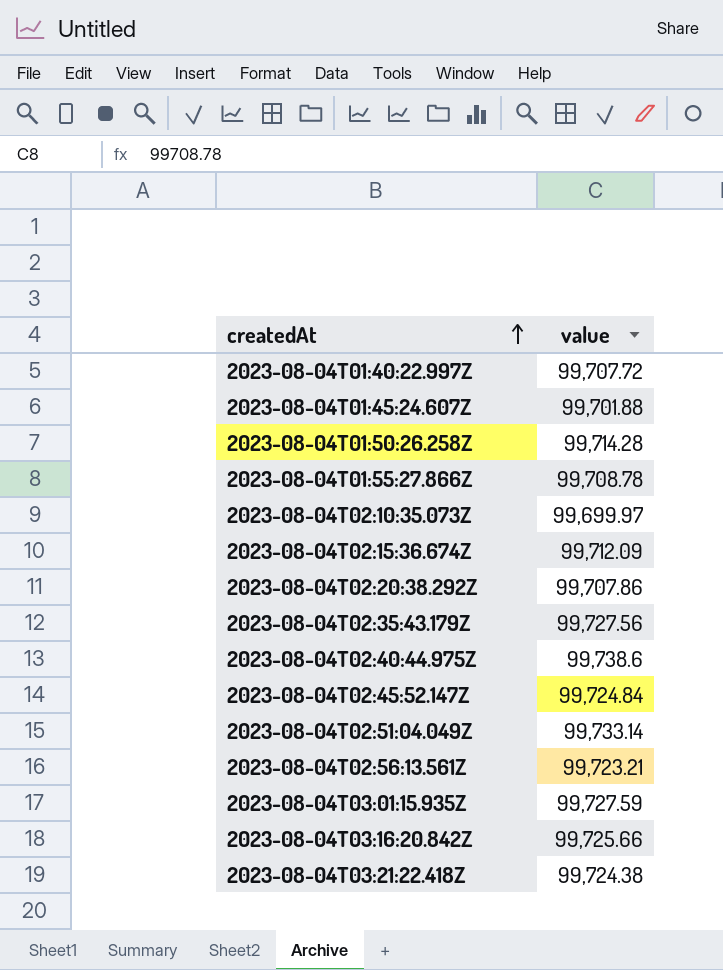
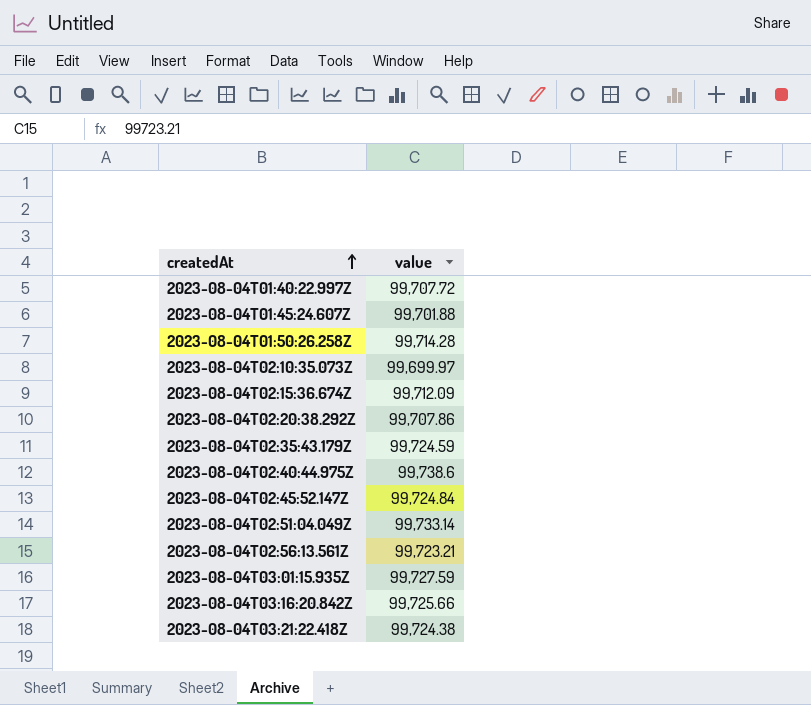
row 2023-08-04T01:55:27.866Z: 99,708.78 -> none
2023-08-04T02:35:43.179Z | value: 99,727.56 -> 99,724.59

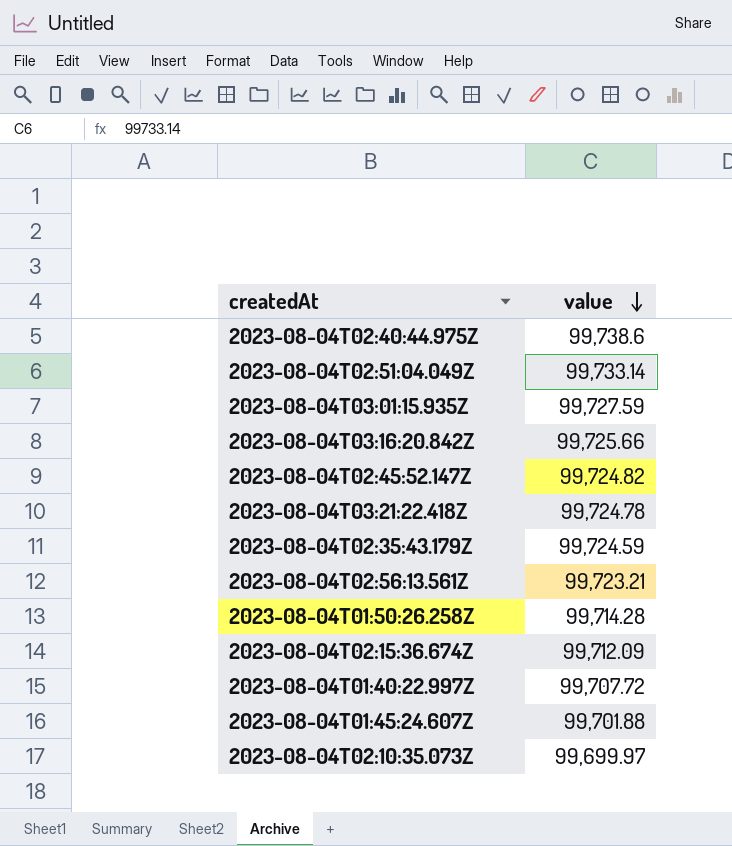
row order: createdAt ascending -> value descending
row 2023-08-04T02:20:38.292Z: 99,707.86 -> none
2023-08-04T02:45:52.147Z | value: 99,724.84 -> 99,724.82
2023-08-04T03:21:22.418Z | value: 99,724.38 -> 99,724.78

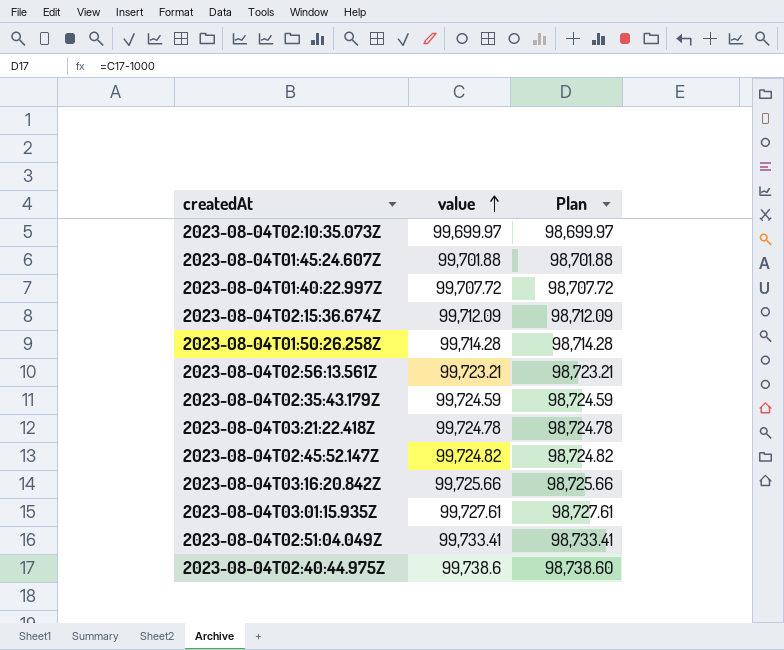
row order: value descending -> value ascending
column Plan | formula: none -> [value] - 1000
2023-08-04T03:01:15.935Z | value: 99,727.59 -> 99,727.61
2023-08-04T02:51:04.049Z | value: 99,733.14 -> 99,733.41

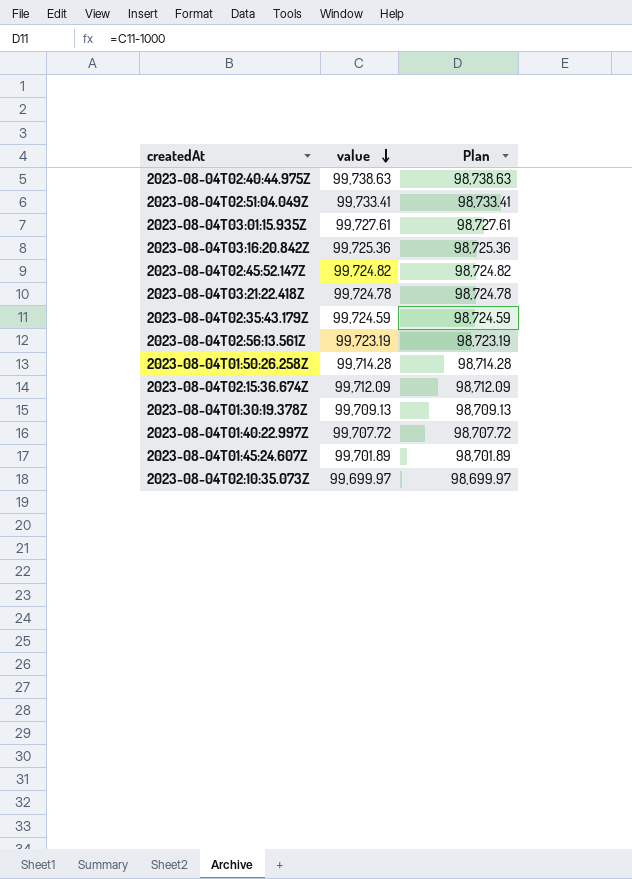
row order: value ascending -> value descending
2023-08-04T02:40:44.975Z | value: 99,738.6 -> 99,738.63
2023-08-04T02:40:44.975Z | Plan: 98,738.60 -> 98,738.63
2023-08-04T03:16:20.842Z | value: 99,725.66 -> 99,725.36
2023-08-04T03:16:20.842Z | Plan: 98,725.66 -> 98,725.36
2023-08-04T02:56:13.561Z | value: 99,723.21 -> 99,723.19
2023-08-04T02:56:13.561Z | Plan: 98,723.21 -> 98,723.19
row 2023-08-04T01:30:19.378Z: none -> 99,709.13 | 98,709.13
2023-08-04T01:45:24.607Z | value: 99,701.88 -> 99,701.89
2023-08-04T01:45:24.607Z | Plan: 98,701.88 -> 98,701.89

